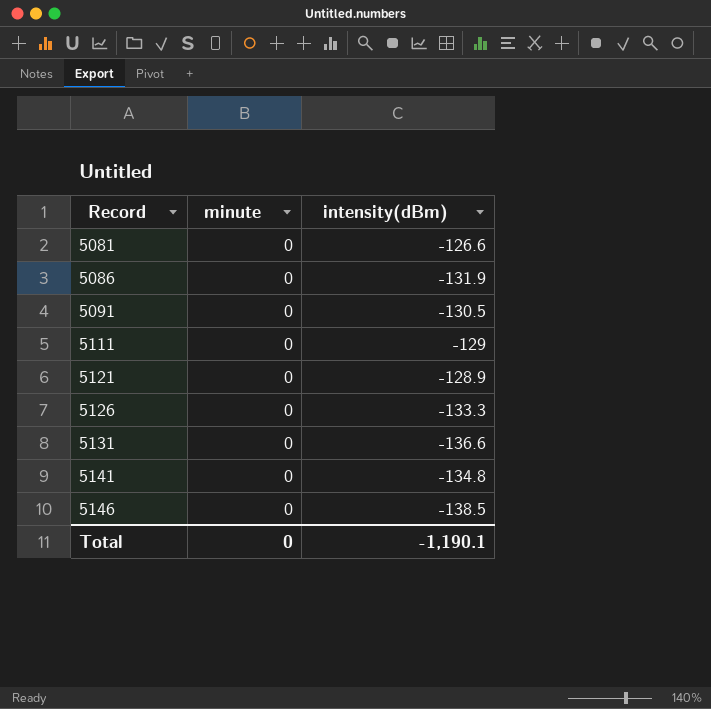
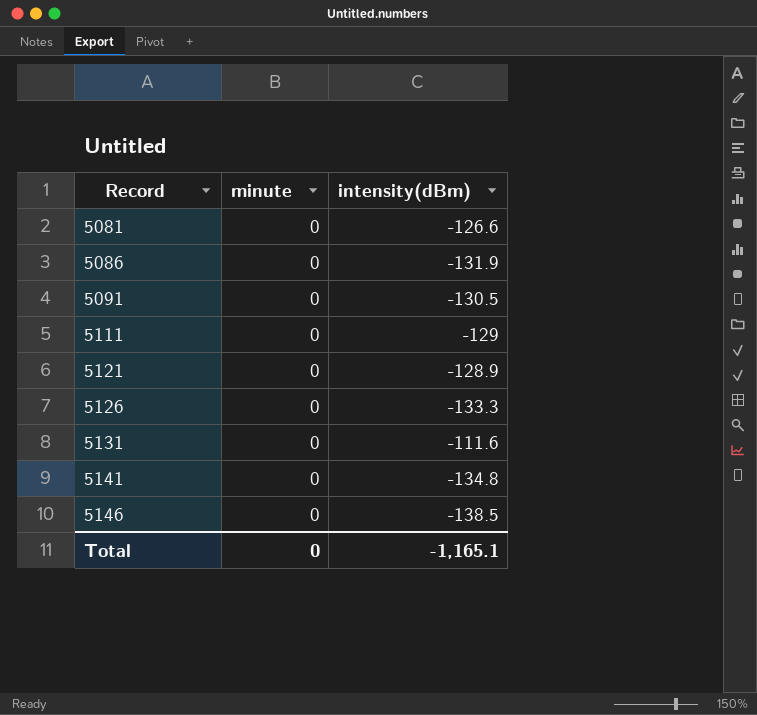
5131 | intensity(dBm): -136.6 -> -111.6
Total | intensity(dBm): -1,190.1 -> -1,165.1

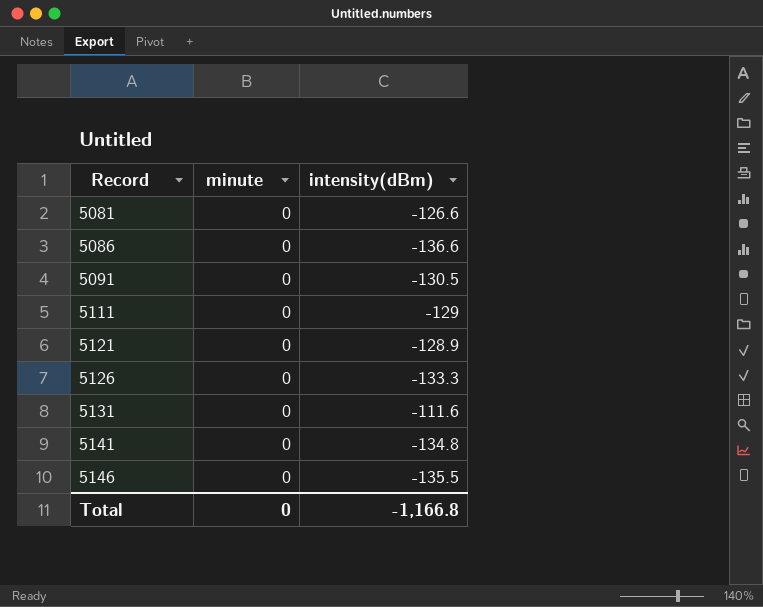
5086 | intensity(dBm): -131.9 -> -136.6
5146 | intensity(dBm): -138.5 -> -135.5
Total | intensity(dBm): -1,165.1 -> -1,166.8

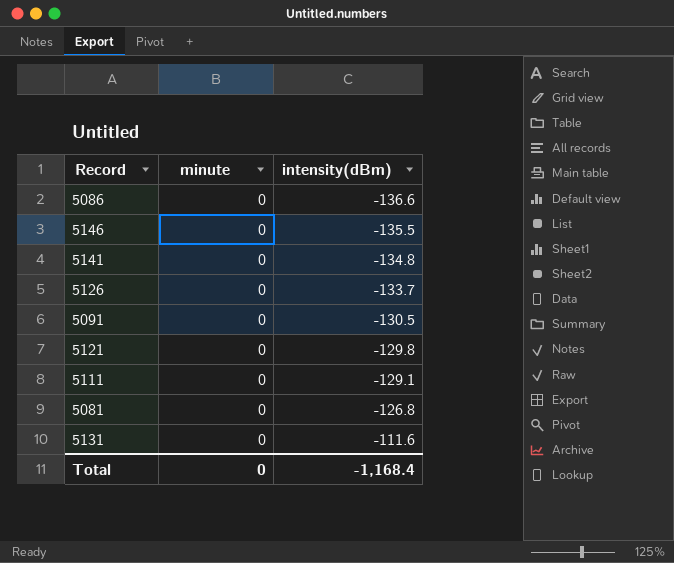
row order: Record ascending -> intensity(dBm) ascending
5126 | intensity(dBm): -133.3 -> -133.7
5121 | intensity(dBm): -128.9 -> -129.8
5111 | intensity(dBm): -129 -> -129.1
5081 | intensity(dBm): -126.6 -> -126.8
Total | intensity(dBm): -1,166.8 -> -1,168.4

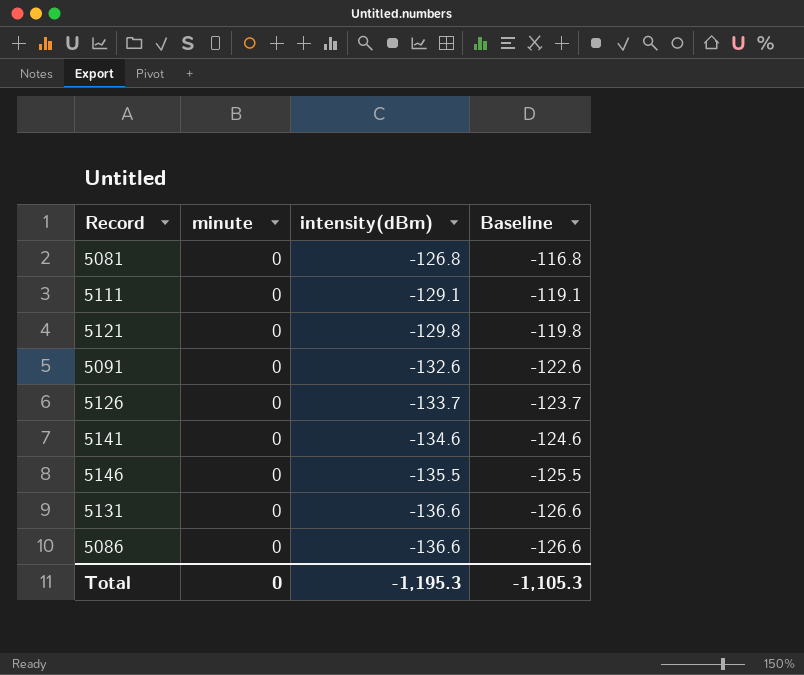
row order: intensity(dBm) ascending -> intensity(dBm) descending
column Baseline | formula: none -> [intensity(dBm)] + 10
5091 | intensity(dBm): -130.5 -> -132.6
5141 | intensity(dBm): -134.8 -> -134.6
5131 | intensity(dBm): -111.6 -> -136.6
Total | intensity(dBm): -1,168.4 -> -1,195.3

